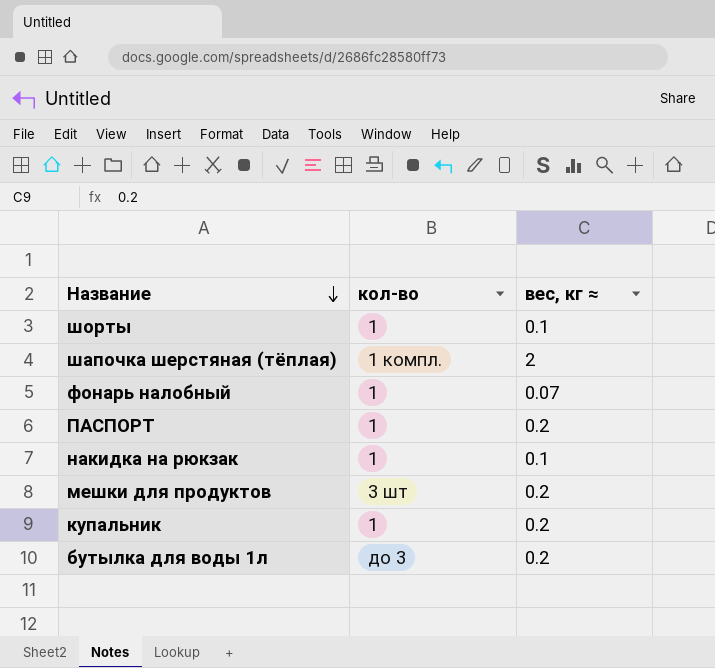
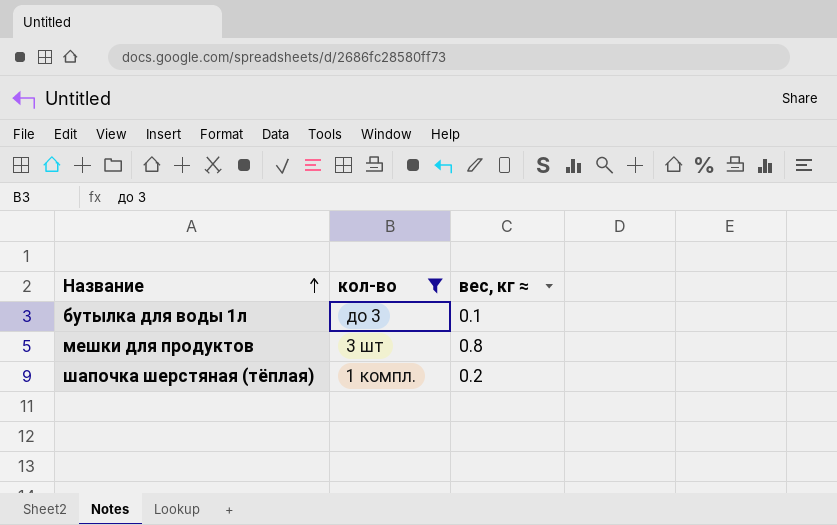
filter: none -> кол-во != 1
row order: Название descending -> Название ascending
бутылка для воды 1л | вес, кг ≈: 0.2 -> 0.1
мешки для продуктов | вес, кг ≈: 0.2 -> 0.8
шапочка шерстяная (тёплая) | вес, кг ≈: 2 -> 0.2

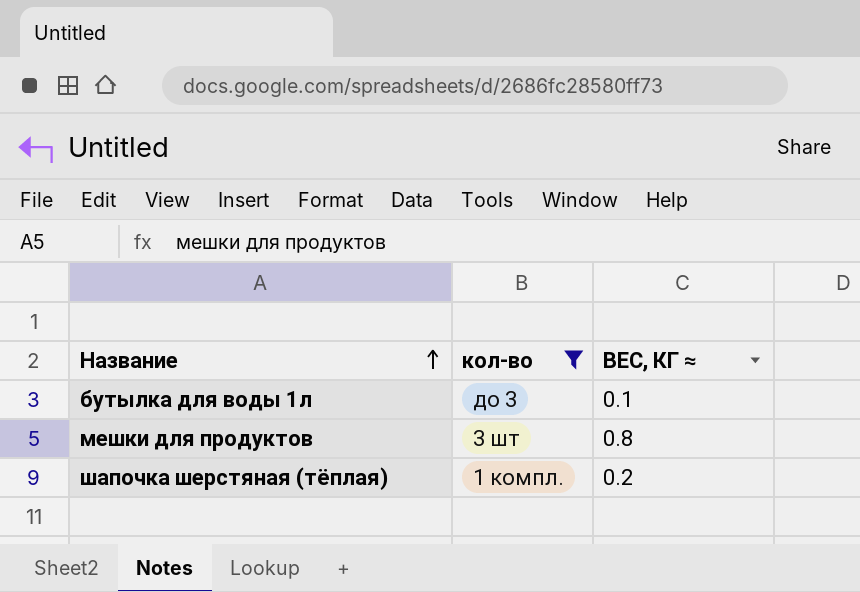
column name: вес, кг ≈ -> ВЕС, КГ ≈

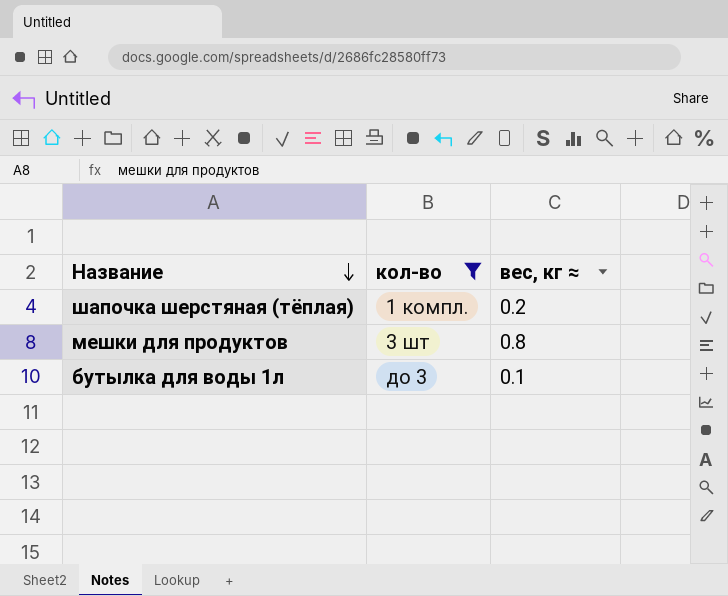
row order: Название ascending -> Название descending
column name: ВЕС, КГ ≈ -> вес, кг ≈

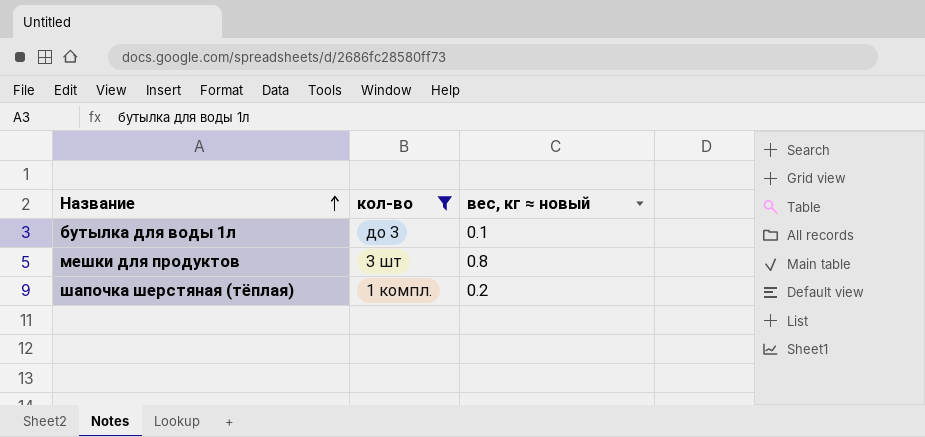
row order: Название descending -> Название ascending
column name: вес, кг ≈ -> вес, кг ≈ новый

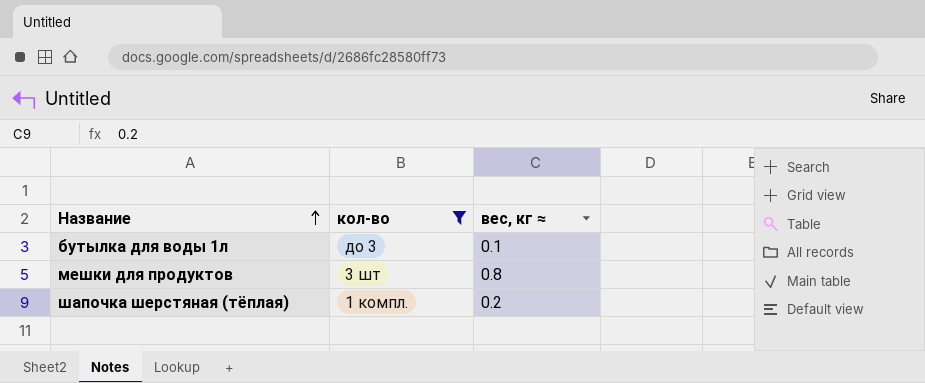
column name: вес, кг ≈ новый -> вес, кг ≈

